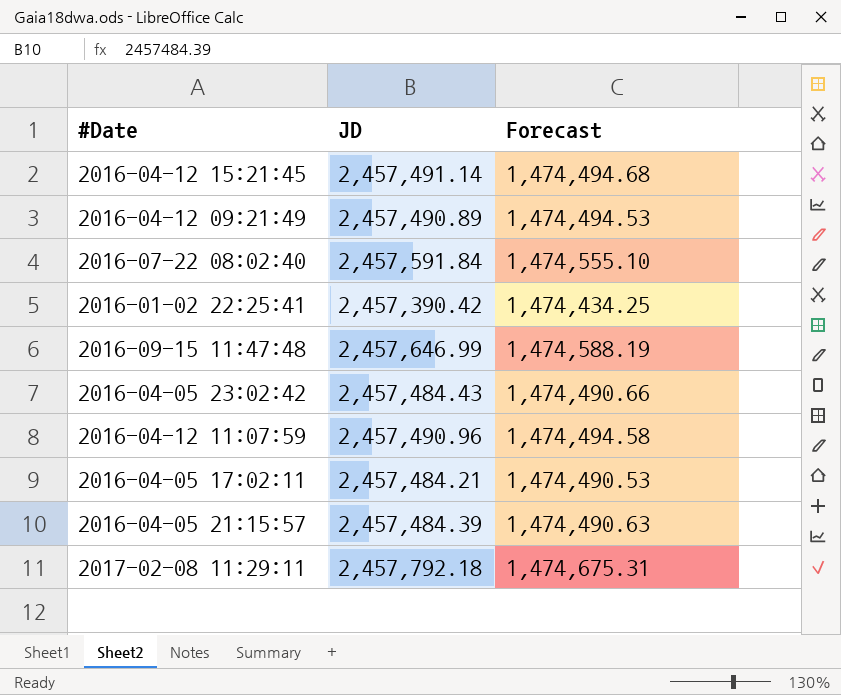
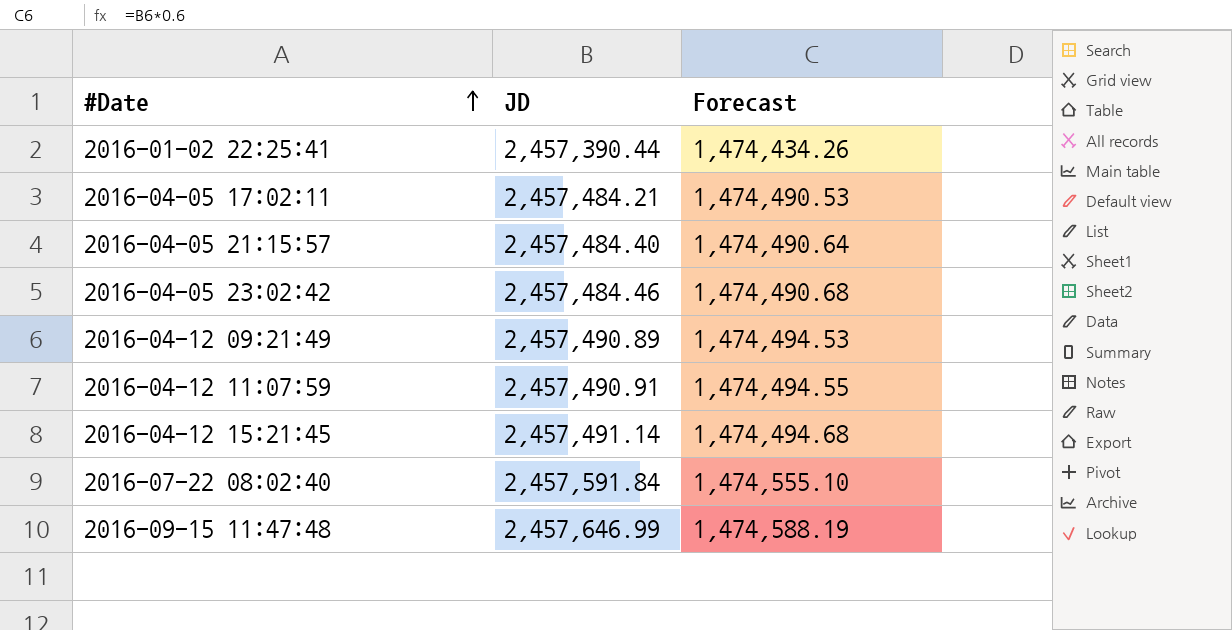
row order: none -> #Date ascending
row 2017-02-08 11:29:11: 2,457,792.18 | 1,474,675.31 -> none
2016-01-02 22:25:41 | JD: 2,457,390.42 -> 2,457,390.44
2016-01-02 22:25:41 | Forecast: 1,474,434.25 -> 1,474,434.26
2016-04-05 21:15:57 | JD: 2,457,484.39 -> 2,457,484.40
2016-04-05 21:15:57 | Forecast: 1,474,490.63 -> 1,474,490.64
2016-04-05 23:02:42 | JD: 2,457,484.43 -> 2,457,484.46
2016-04-05 23:02:42 | Forecast: 1,474,490.66 -> 1,474,490.68
2016-04-12 11:07:59 | JD: 2,457,490.96 -> 2,457,490.91
2016-04-12 11:07:59 | Forecast: 1,474,494.58 -> 1,474,494.55

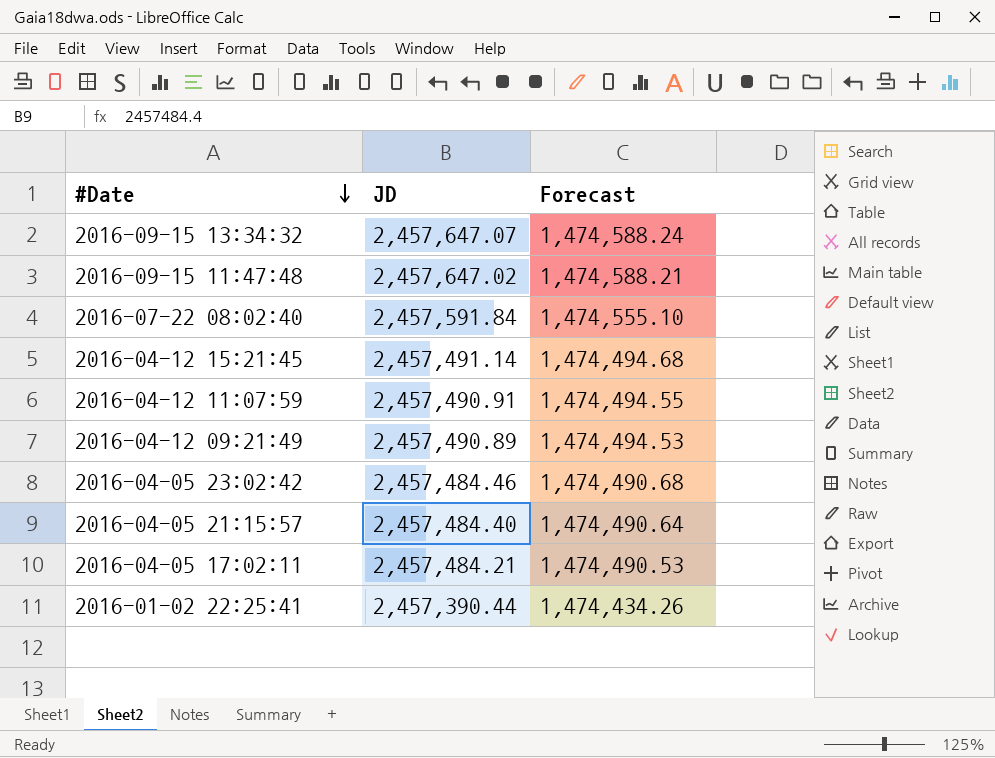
row order: #Date ascending -> #Date descending
row 2016-09-15 13:34:32: none -> 2,457,647.07 | 1,474,588.24
2016-09-15 11:47:48 | JD: 2,457,646.99 -> 2,457,647.02
2016-09-15 11:47:48 | Forecast: 1,474,588.19 -> 1,474,588.21

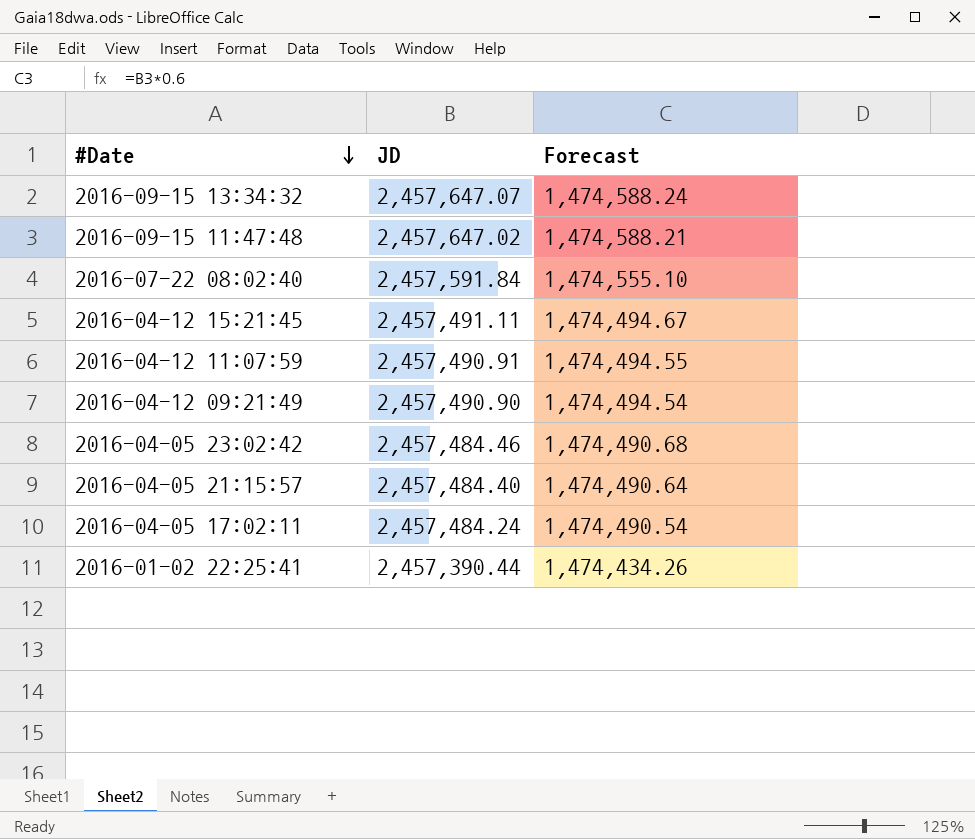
2016-04-12 15:21:45 | JD: 2,457,491.14 -> 2,457,491.11
2016-04-12 15:21:45 | Forecast: 1,474,494.68 -> 1,474,494.67
2016-04-12 09:21:49 | JD: 2,457,490.89 -> 2,457,490.90
2016-04-12 09:21:49 | Forecast: 1,474,494.53 -> 1,474,494.54
2016-04-05 17:02:11 | JD: 2,457,484.21 -> 2,457,484.24
2016-04-05 17:02:11 | Forecast: 1,474,490.53 -> 1,474,490.54

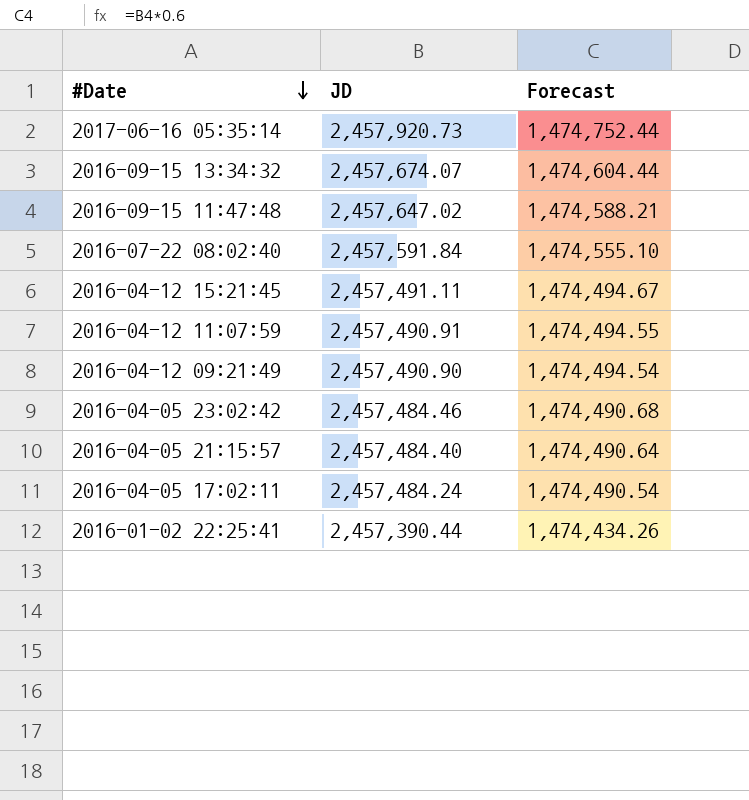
row 2017-06-16 05:35:14: none -> 2,457,920.73 | 1,474,752.44
2016-09-15 13:34:32 | JD: 2,457,647.07 -> 2,457,674.07
2016-09-15 13:34:32 | Forecast: 1,474,588.24 -> 1,474,604.44

